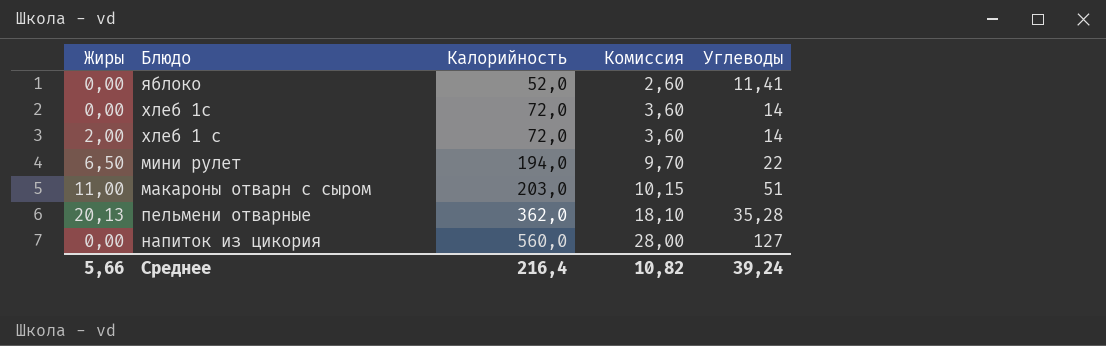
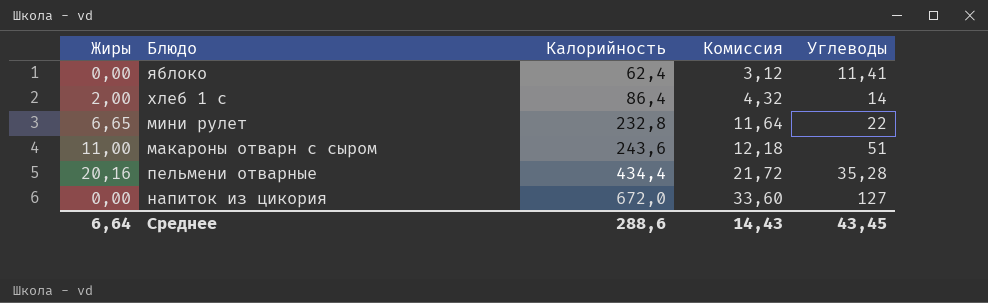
row хлеб 1с: 0,00 | 72,0 | 3,60 | 14 -> none
яблоко | Калорийность: 52,0 -> 62,4
яблоко | Комиссия: 2,60 -> 3,12
хлеб 1 с | Калорийность: 72,0 -> 86,4
хлеб 1 с | Комиссия: 3,60 -> 4,32
мини рулет | Жиры: 6,50 -> 6,65
мини рулет | Калорийность: 194,0 -> 232,8
мини рулет | Комиссия: 9,70 -> 11,64
макароны отварн с сыром | Калорийность: 203,0 -> 243,6
макароны отварн с сыром | Комиссия: 10,15 -> 12,18
пельмени отварные | Жиры: 20,13 -> 20,16
пельмени отварные | Калорийность: 362,0 -> 434,4
пельмени отварные | Комиссия: 18,10 -> 21,72
напиток из цикория | Калорийность: 560,0 -> 672,0
напиток из цикория | Комиссия: 28,00 -> 33,60
Среднее | Жиры: 5,66 -> 6,64
Среднее | Калорийность: 216,4 -> 288,6
Среднее | Комиссия: 10,82 -> 14,43
Среднее | Углеводы: 39,24 -> 43,45

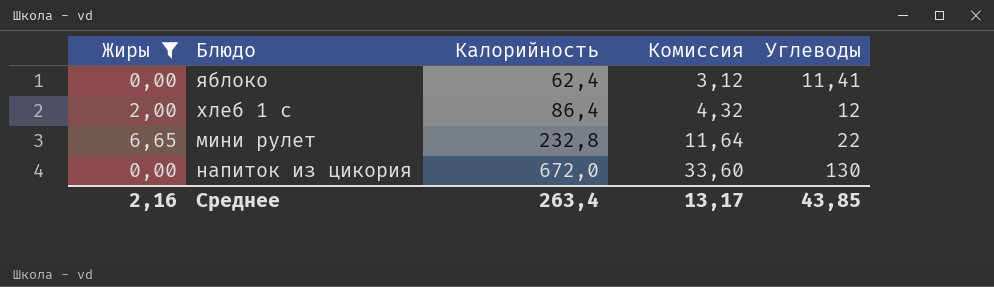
filter: none -> Жиры <= 6,65
хлеб 1 с | Углеводы: 14 -> 12
напиток из цикория | Углеводы: 127 -> 130
Среднее | Жиры: 6,64 -> 2,16
Среднее | Калорийность: 288,6 -> 263,4
Среднее | Комиссия: 14,43 -> 13,17
Среднее | Углеводы: 43,45 -> 43,85

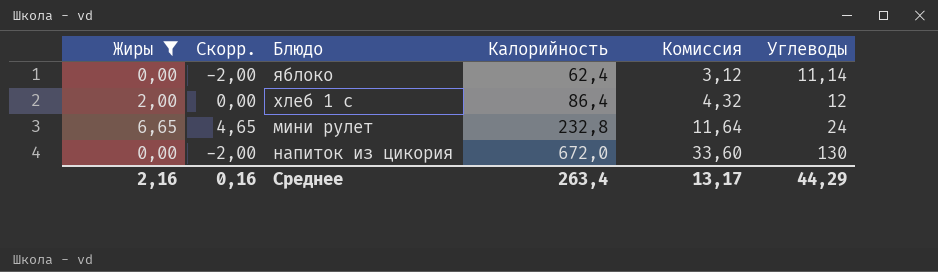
column Скорр. | formula: none -> [Жиры] - 2
яблоко | Углеводы: 11,41 -> 11,14
мини рулет | Углеводы: 22 -> 24
Среднее | Углеводы: 43,85 -> 44,29

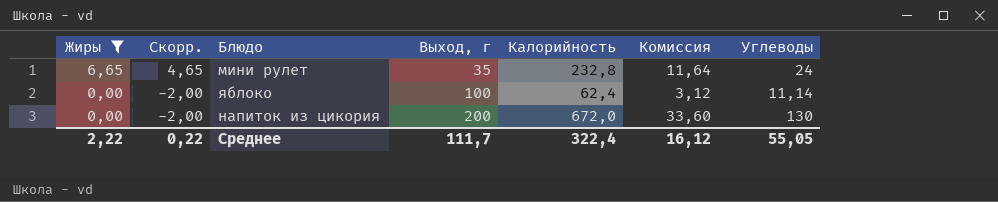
row order: Калорийность ascending -> Жиры descending
column Выход, г | position: none -> 4
row хлеб 1 с: 2,00 | 0,00 | 86,4 | 4,32 | 12 -> none
Среднее | Жиры: 2,16 -> 2,22
Среднее | Скорр.: 0,16 -> 0,22
Среднее | Калорийность: 263,4 -> 322,4
Среднее | Комиссия: 13,17 -> 16,12
Среднее | Углеводы: 44,29 -> 55,05

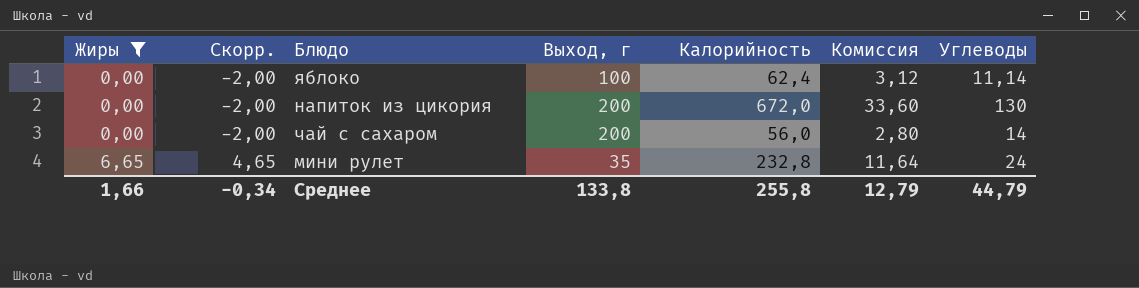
row order: Жиры descending -> Жиры ascending
row чай с сахаром: none -> 0,00 | -2,00 | 200 | 56,0 | 2,80 | 14
Среднее | Жиры: 2,22 -> 1,66
Среднее | Скорр.: 0,22 -> -0,34
Среднее | Выход, г: 111,7 -> 133,8
Среднее | Калорийность: 322,4 -> 255,8
Среднее | Комиссия: 16,12 -> 12,79
Среднее | Углеводы: 55,05 -> 44,79

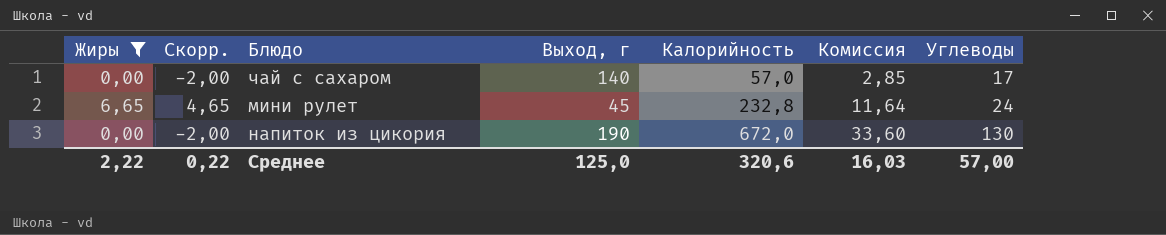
row order: Жиры ascending -> Калорийность ascending
row яблоко: 0,00 | -2,00 | 100 | 62,4 | 3,12 | 11,14 -> none
чай с сахаром | Выход, г: 200 -> 140
чай с сахаром | Калорийность: 56,0 -> 57,0
чай с сахаром | Комиссия: 2,80 -> 2,85
чай с сахаром | Углеводы: 14 -> 17
мини рулет | Выход, г: 35 -> 45
напиток из цикория | Выход, г: 200 -> 190
Среднее | Жиры: 1,66 -> 2,22
Среднее | Скорр.: -0,34 -> 0,22
Среднее | Выход, г: 133,8 -> 125,0
Среднее | Калорийность: 255,8 -> 320,6
Среднее | Комиссия: 12,79 -> 16,03
Среднее | Углеводы: 44,79 -> 57,00

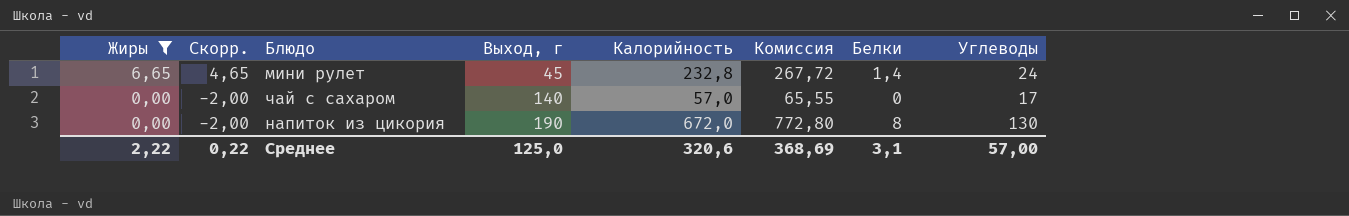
row order: Калорийность ascending -> Жиры descending
column Комиссия | formula: [Калорийность] * 0,05 -> [Калорийность] * 1,15
column Белки | position: none -> 7
Среднее | Комиссия: 16,03 -> 368,69

